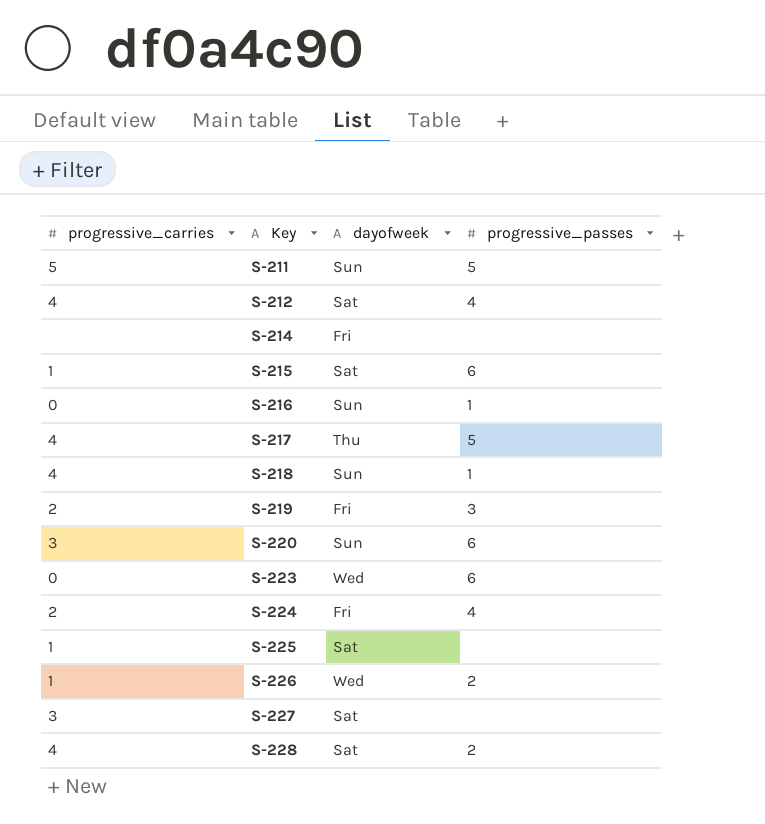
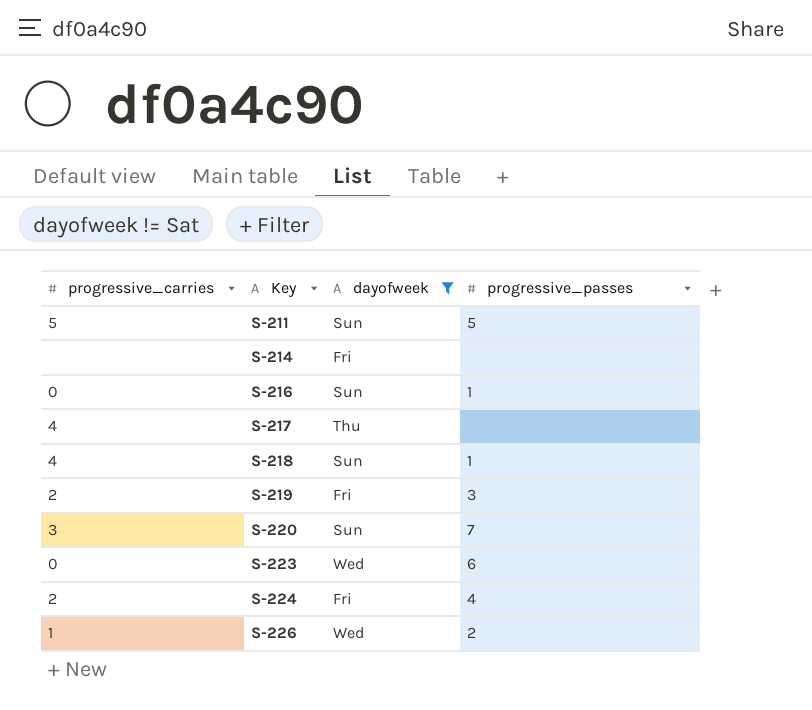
filter: none -> dayofweek != Sat
S-217 | progressive_passes: 5 -> none
S-220 | progressive_passes: 6 -> 7

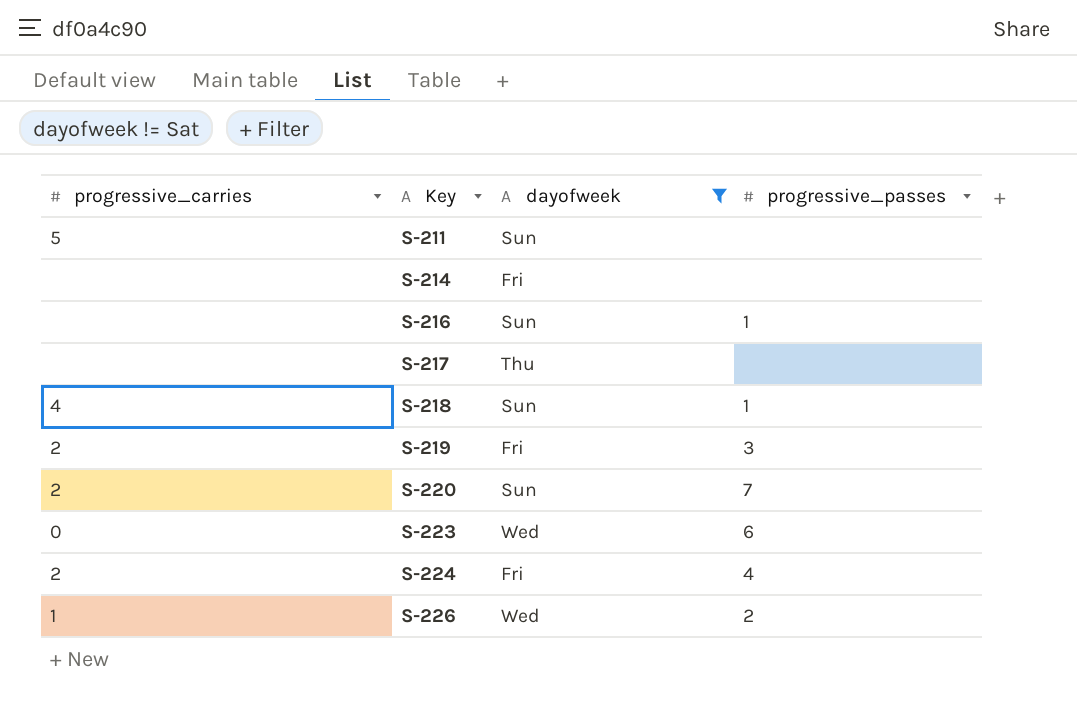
S-211 | progressive_passes: 5 -> none
S-216 | progressive_carries: 0 -> none
S-217 | progressive_carries: 4 -> none
S-220 | progressive_carries: 3 -> 2

